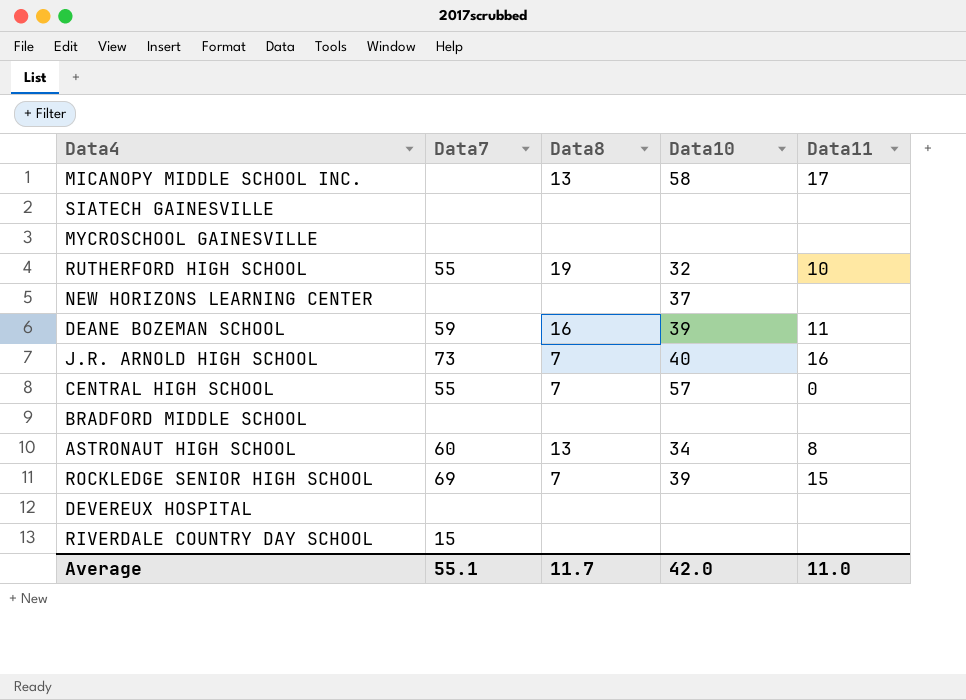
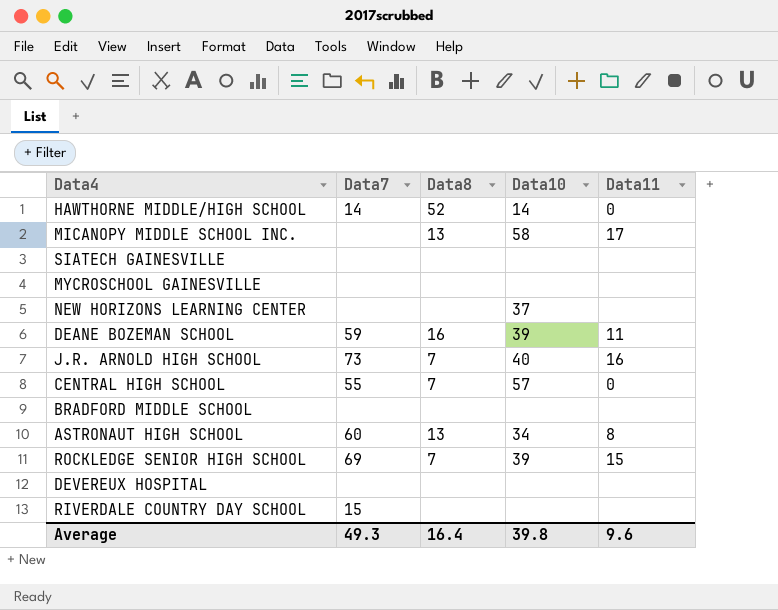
row RUTHERFORD HIGH SCHOOL: 55 | 19 | 32 | 10 -> none
row HAWTHORNE MIDDLE/HIGH SCHOOL: none -> 14 | 52 | 14 | 0
Average | Data7: 55.1 -> 49.3
Average | Data8: 11.7 -> 16.4
Average | Data10: 42.0 -> 39.8
Average | Data11: 11.0 -> 9.6

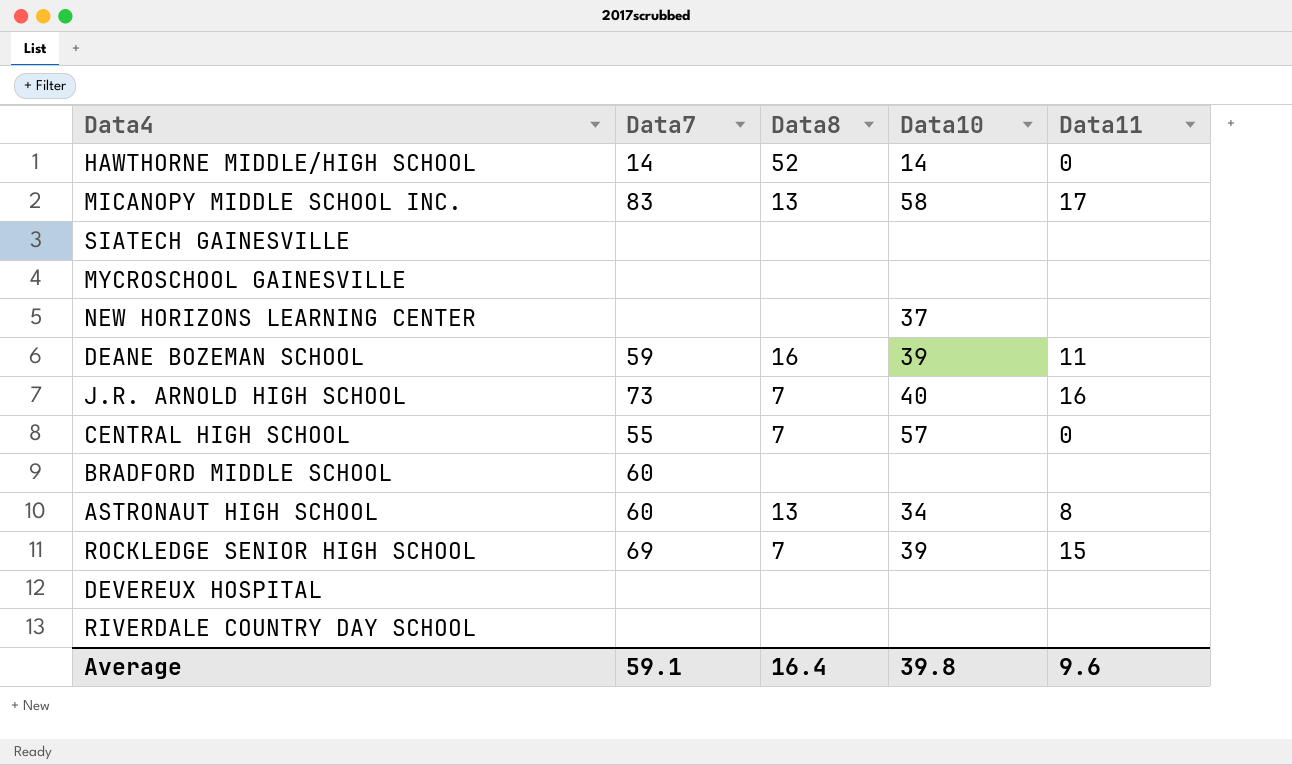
MICANOPY MIDDLE SCHOOL INC. | Data7: none -> 83
BRADFORD MIDDLE SCHOOL | Data7: none -> 60
RIVERDALE COUNTRY DAY SCHOOL | Data7: 15 -> none
Average | Data7: 49.3 -> 59.1

